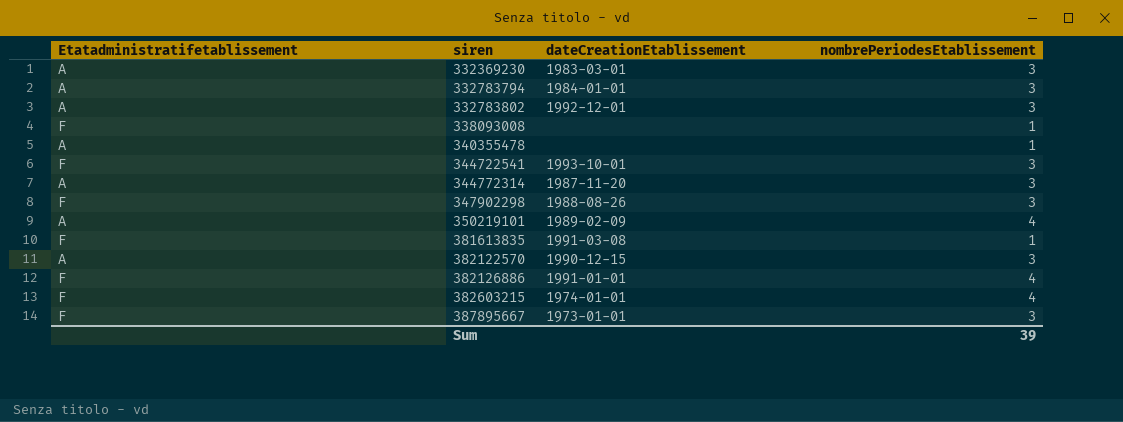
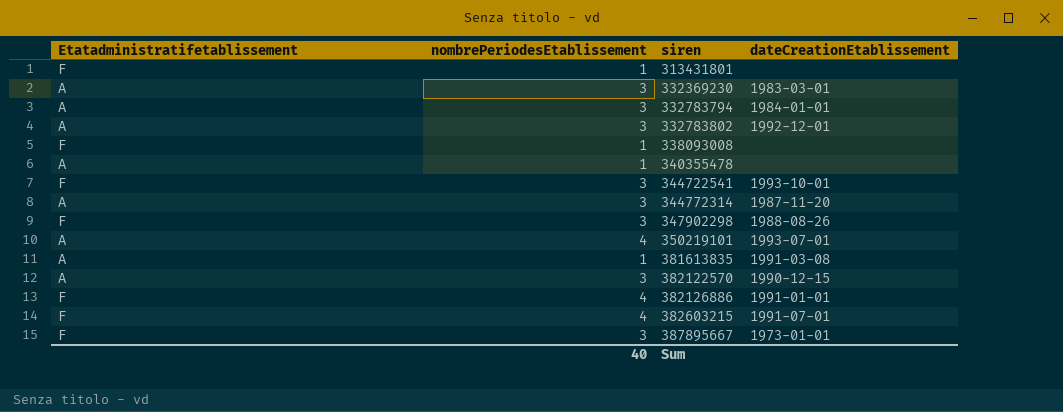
column nombrePeriodesEtablissement | position: 4 -> 2
row 313431801: none -> F | 1 | none
350219101 | dateCreationEtablissement: 1989-02-09 -> 1993-07-01
381613835 | Etatadministratifetablissement: F -> A
382603215 | dateCreationEtablissement: 1974-01-01 -> 1991-07-01
Sum | nombrePeriodesEtablissement: 39 -> 40

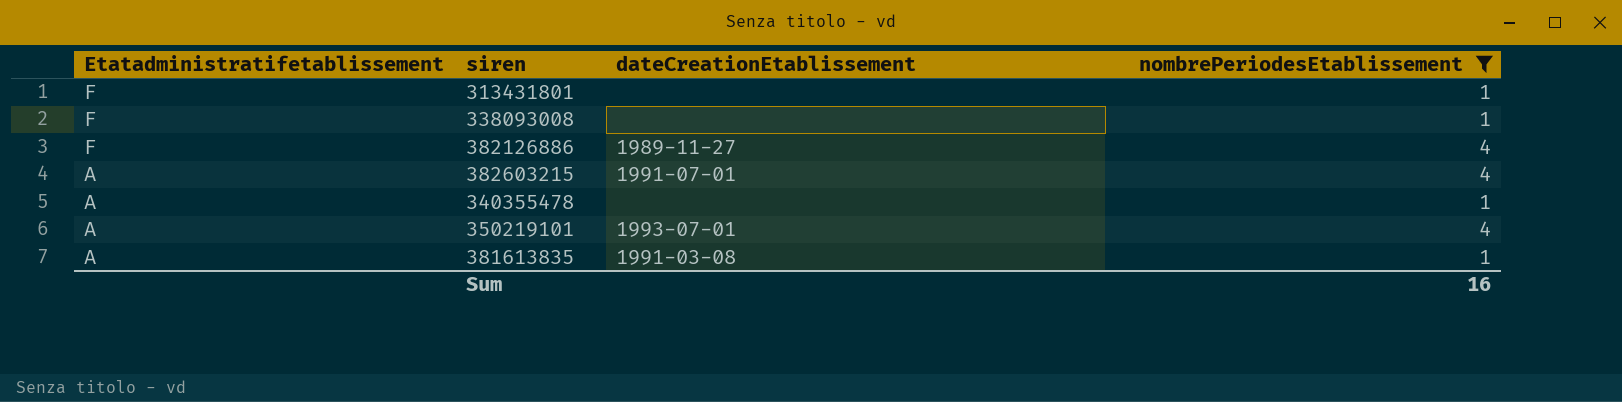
filter: none -> nombrePeriodesEtablissement != 3
row order: siren ascending -> Etatadministratifetablissement descending
column nombrePeriodesEtablissement | position: 2 -> 4
382126886 | dateCreationEtablissement: 1991-01-01 -> 1989-11-27
382603215 | Etatadministratifetablissement: F -> A
Sum | nombrePeriodesEtablissement: 40 -> 16

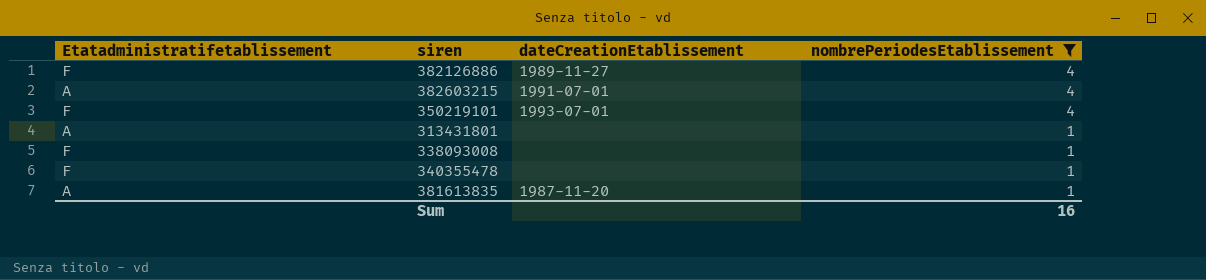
row order: Etatadministratifetablissement descending -> nombrePeriodesEtablissement descending
350219101 | Etatadministratifetablissement: A -> F
313431801 | Etatadministratifetablissement: F -> A
340355478 | Etatadministratifetablissement: A -> F
381613835 | dateCreationEtablissement: 1991-03-08 -> 1987-11-20

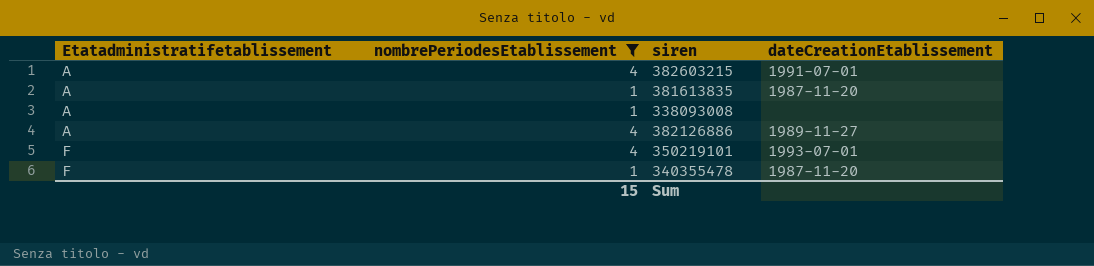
row order: nombrePeriodesEtablissement descending -> Etatadministratifetablissement ascending
column nombrePeriodesEtablissement | position: 4 -> 2
row 313431801: A | none | 1 -> none
338093008 | Etatadministratifetablissement: F -> A
382126886 | Etatadministratifetablissement: F -> A
340355478 | dateCreationEtablissement: none -> 1987-11-20
Sum | nombrePeriodesEtablissement: 16 -> 15

